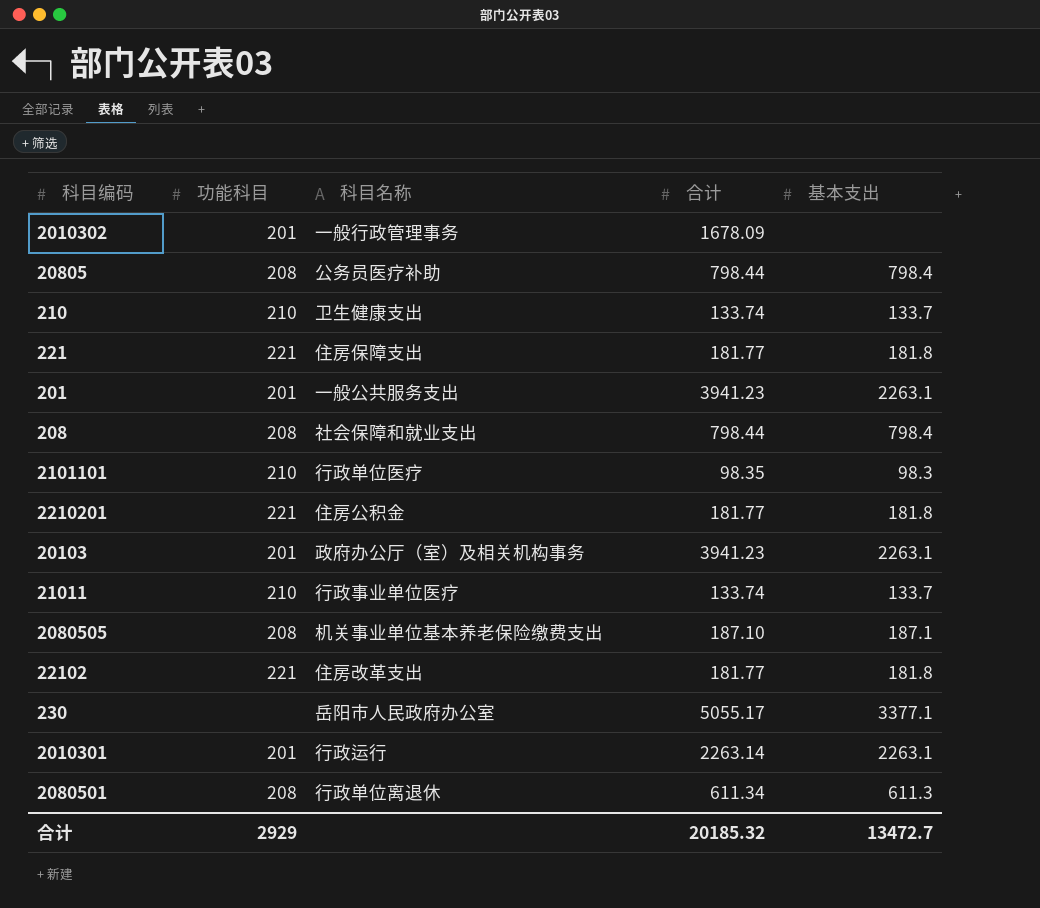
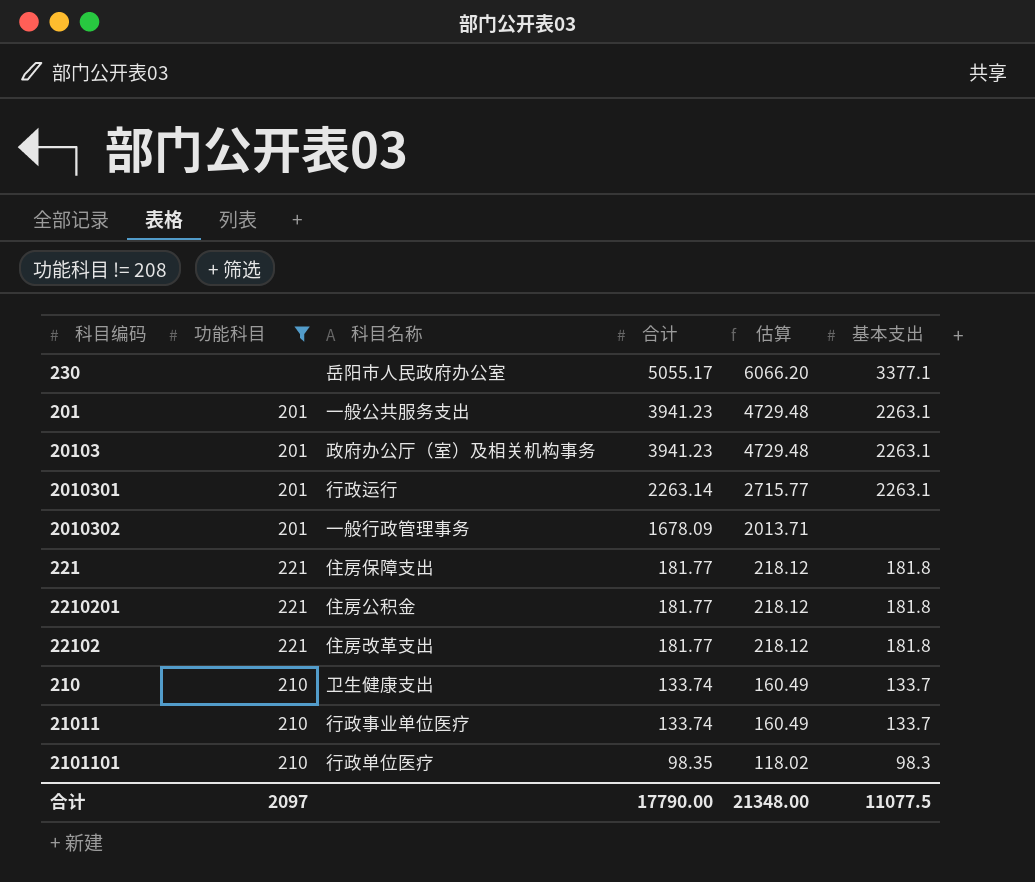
filter: none -> 功能科目 != 208
row order: none -> 合计 descending
column 估算 | formula: none -> [合计] * 1.2
合计 | 功能科目: 2929 -> 2097
合计 | 合计: 20185.32 -> 17790.00
合计 | 基本支出: 13472.7 -> 11077.5

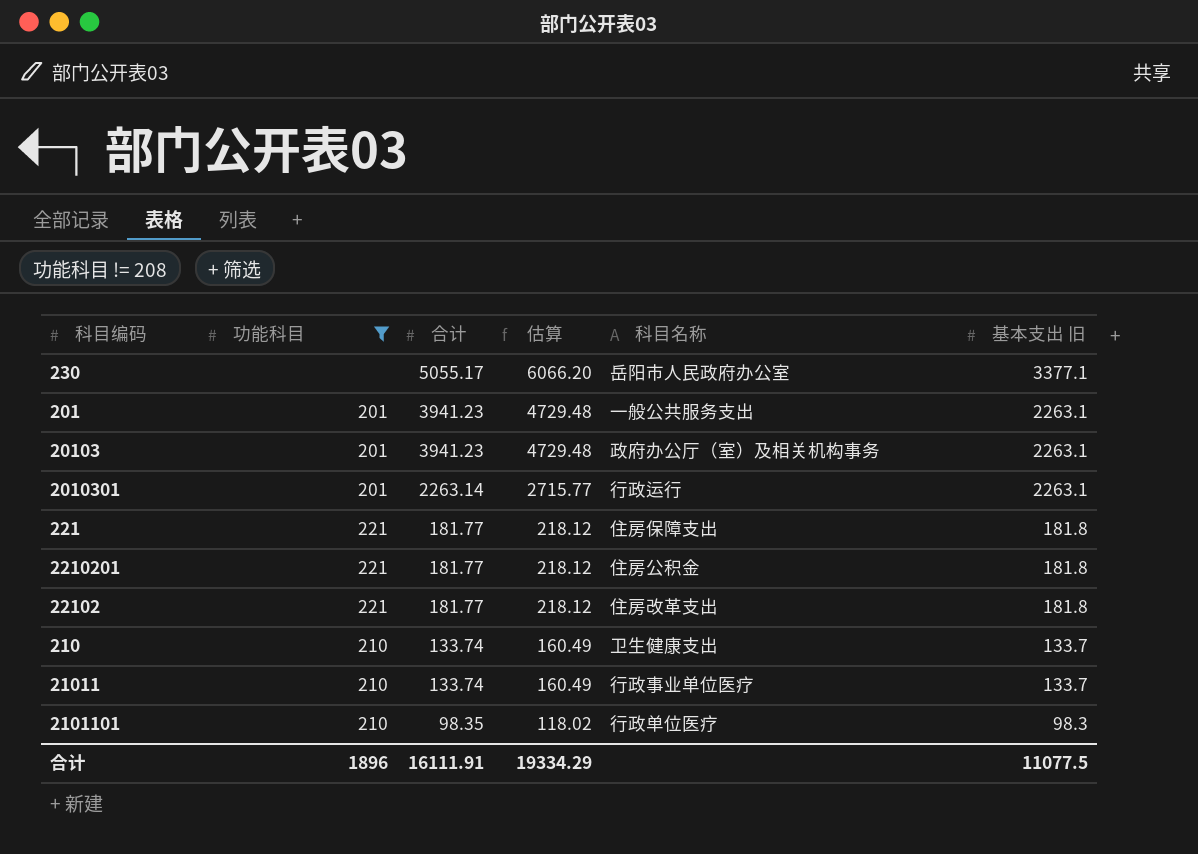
column 科目名称 | position: 3 -> 5
column name: 基本支出 -> 基本支出 旧
row 2010302: 201 | 一般行政管理事务 | 1678.09 | 2013.71 | none -> none
合计 | 功能科目: 2097 -> 1896
合计 | 合计: 17790.00 -> 16111.91
合计 | 估算: 21348.00 -> 19334.29

